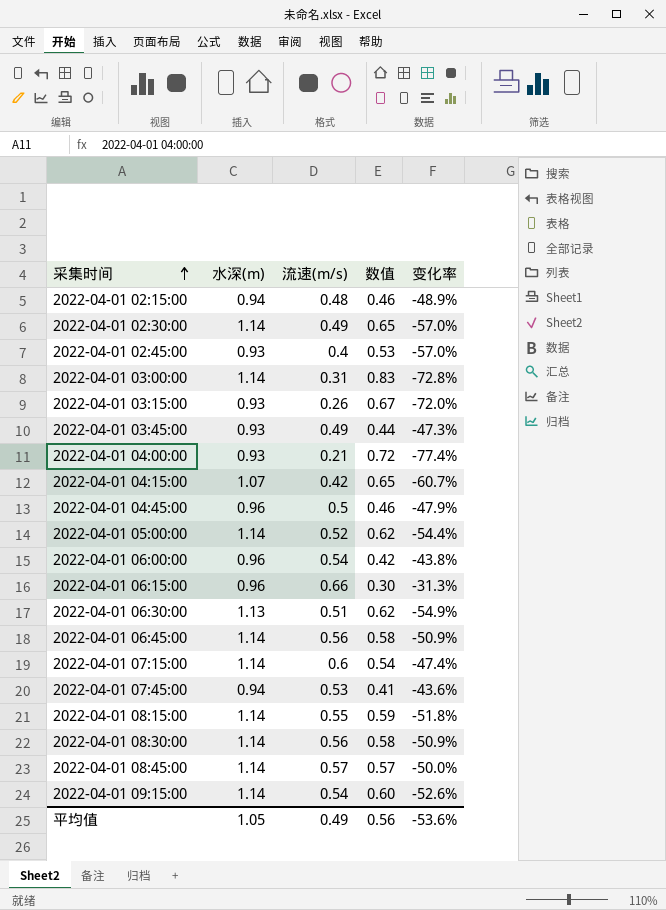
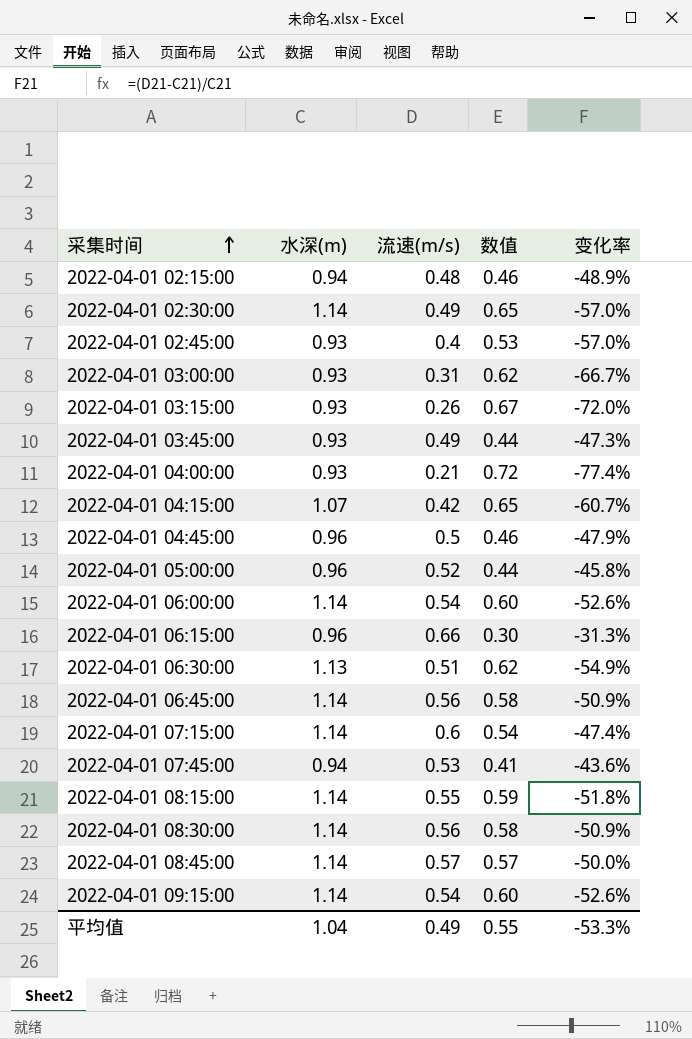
2022-04-01 03:00:00 | 水深(m): 1.14 -> 0.93
2022-04-01 03:00:00 | 数值: 0.83 -> 0.62
2022-04-01 03:00:00 | 变化率: -72.8% -> -66.7%
2022-04-01 05:00:00 | 水深(m): 1.14 -> 0.96
2022-04-01 05:00:00 | 数值: 0.62 -> 0.44
2022-04-01 05:00:00 | 变化率: -54.4% -> -45.8%
2022-04-01 06:00:00 | 水深(m): 0.96 -> 1.14
2022-04-01 06:00:00 | 数值: 0.42 -> 0.60
2022-04-01 06:00:00 | 变化率: -43.8% -> -52.6%
平均值 | 水深(m): 1.05 -> 1.04
平均值 | 数值: 0.56 -> 0.55
平均值 | 变化率: -53.6% -> -53.3%

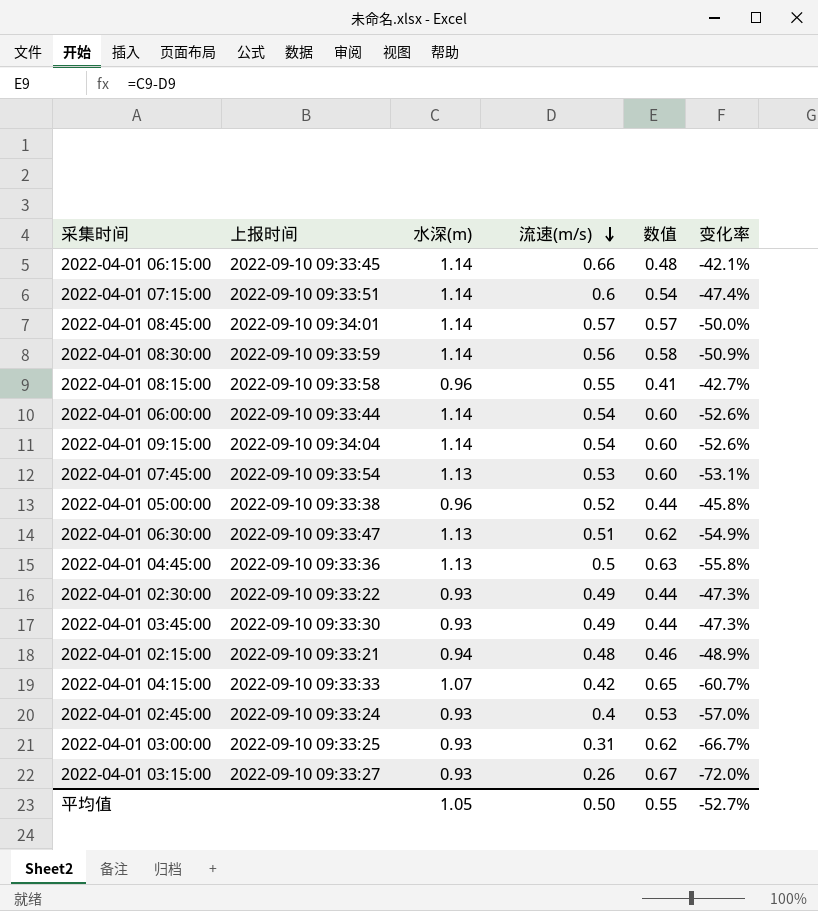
row order: 采集时间 ascending -> 流速(m/s) descending
column 上报时间 | position: none -> 2
row 2022-04-01 04:00:00: 0.93 | 0.21 | 0.72 | -77.4% -> none
row 2022-04-01 06:45:00: 1.14 | 0.56 | 0.58 | -50.9% -> none
2022-04-01 06:15:00 | 水深(m): 0.96 -> 1.14
2022-04-01 06:15:00 | 数值: 0.30 -> 0.48
2022-04-01 06:15:00 | 变化率: -31.3% -> -42.1%
2022-04-01 08:15:00 | 水深(m): 1.14 -> 0.96
2022-04-01 08:15:00 | 数值: 0.59 -> 0.41
2022-04-01 08:15:00 | 变化率: -51.8% -> -42.7%
2022-04-01 07:45:00 | 水深(m): 0.94 -> 1.13
2022-04-01 07:45:00 | 数值: 0.41 -> 0.60
2022-04-01 07:45:00 | 变化率: -43.6% -> -53.1%
2022-04-01 04:45:00 | 水深(m): 0.96 -> 1.13
2022-04-01 04:45:00 | 数值: 0.46 -> 0.63
2022-04-01 04:45:00 | 变化率: -47.9% -> -55.8%
2022-04-01 02:30:00 | 水深(m): 1.14 -> 0.93
2022-04-01 02:30:00 | 数值: 0.65 -> 0.44
2022-04-01 02:30:00 | 变化率: -57.0% -> -47.3%
平均值 | 水深(m): 1.04 -> 1.05
平均值 | 流速(m/s): 0.49 -> 0.50
平均值 | 变化率: -53.3% -> -52.7%

